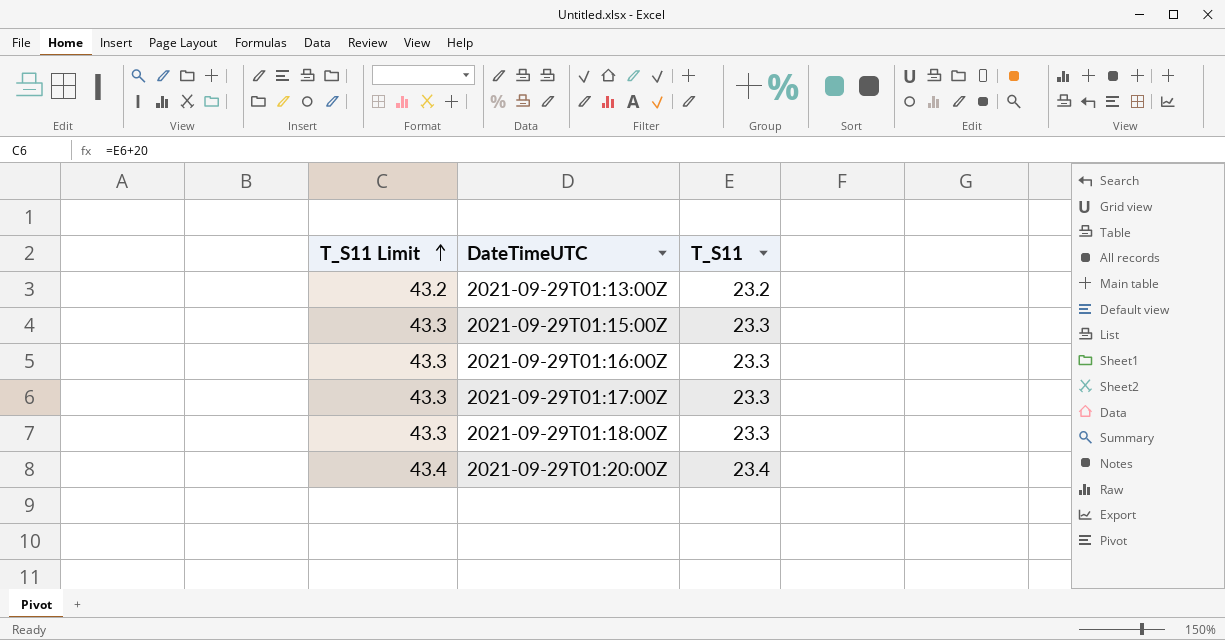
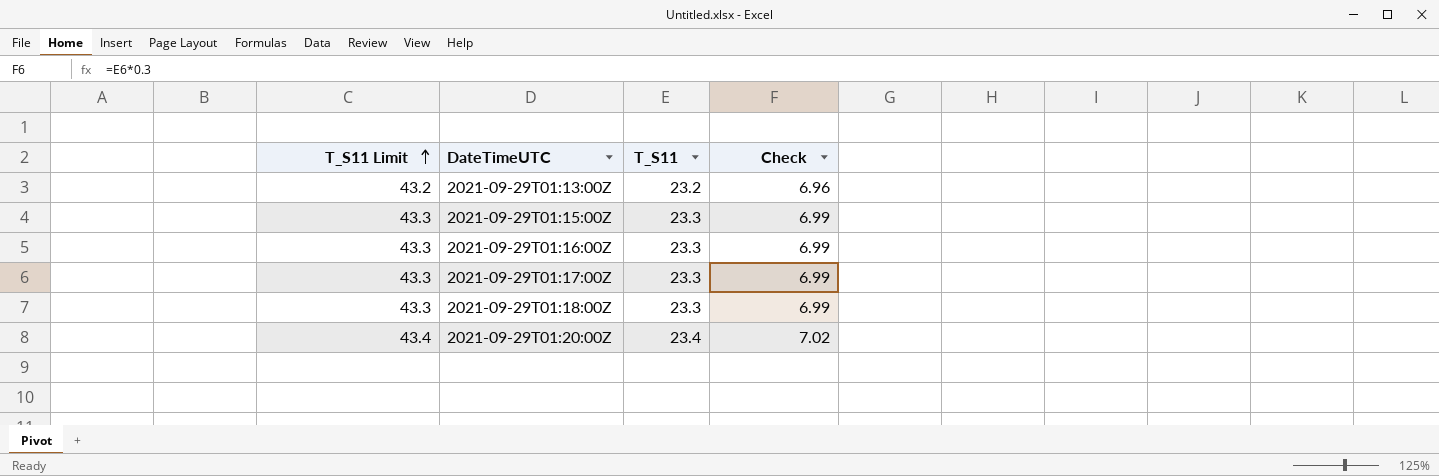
column Check | formula: none -> [T_S11] * 0.3

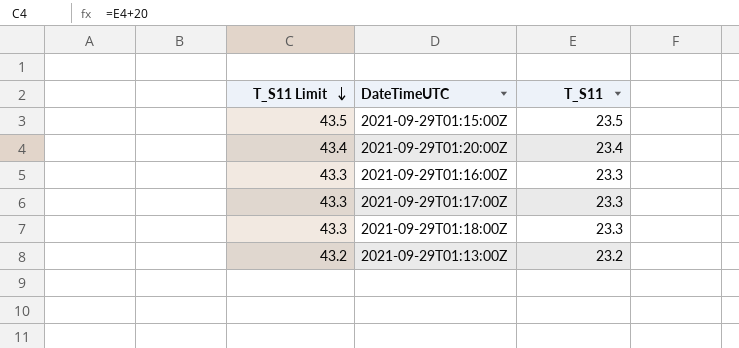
row order: T_S11 Limit ascending -> T_S11 Limit descending
column Check | formula: [T_S11] * 0.3 -> none
2021-09-29T01:15:00Z | T_S11 Limit: 43.3 -> 43.5
2021-09-29T01:15:00Z | T_S11: 23.3 -> 23.5

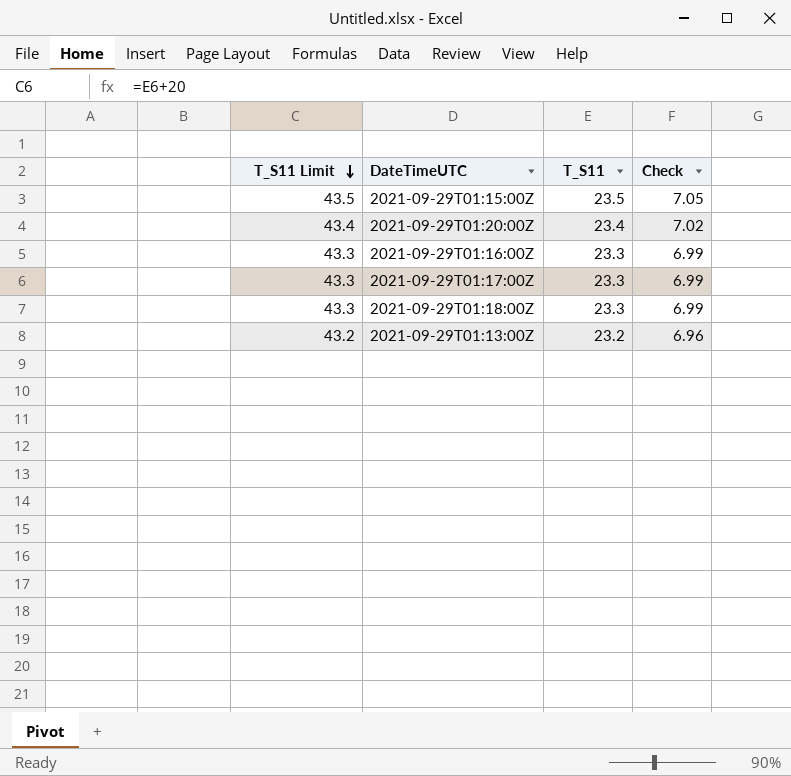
column Check | formula: none -> [T_S11] * 0.3

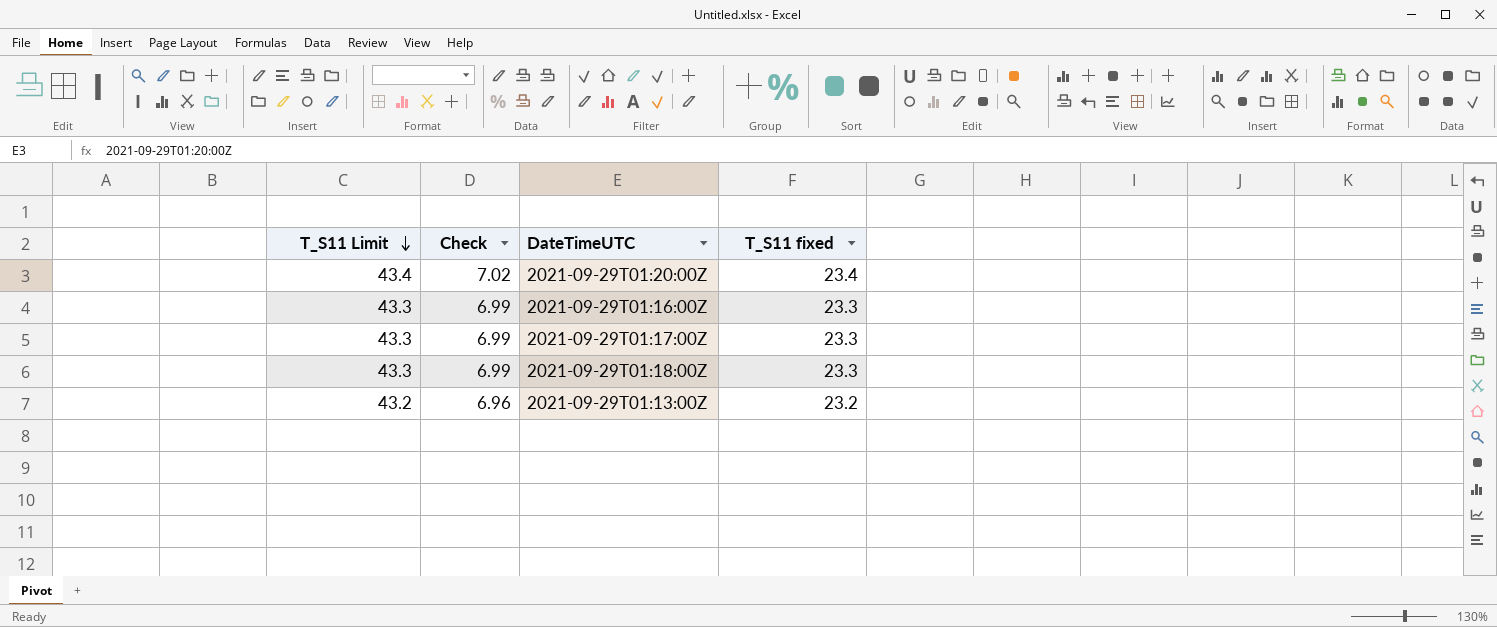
column Check | position: 4 -> 2
column name: T_S11 -> T_S11 fixed
row 2021-09-29T01:15:00Z: 43.5 | 23.5 | 7.05 -> none

